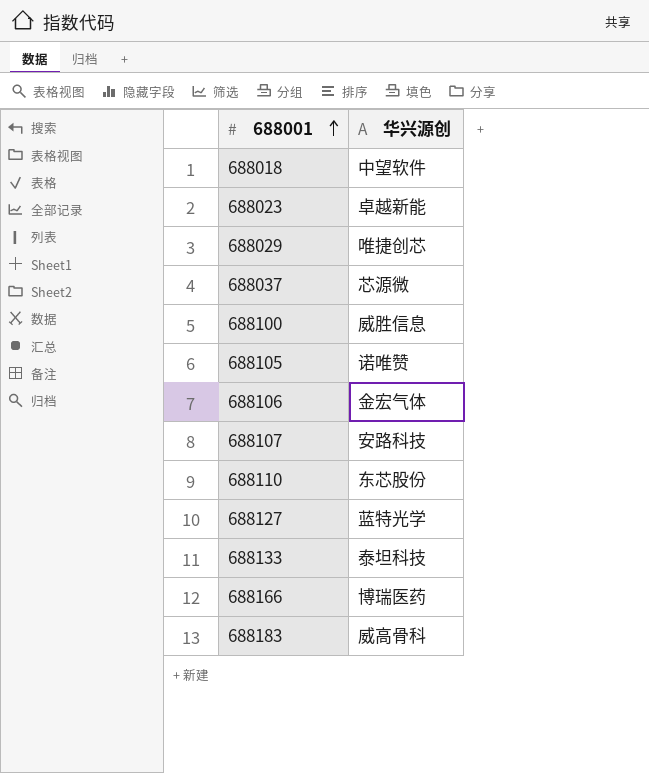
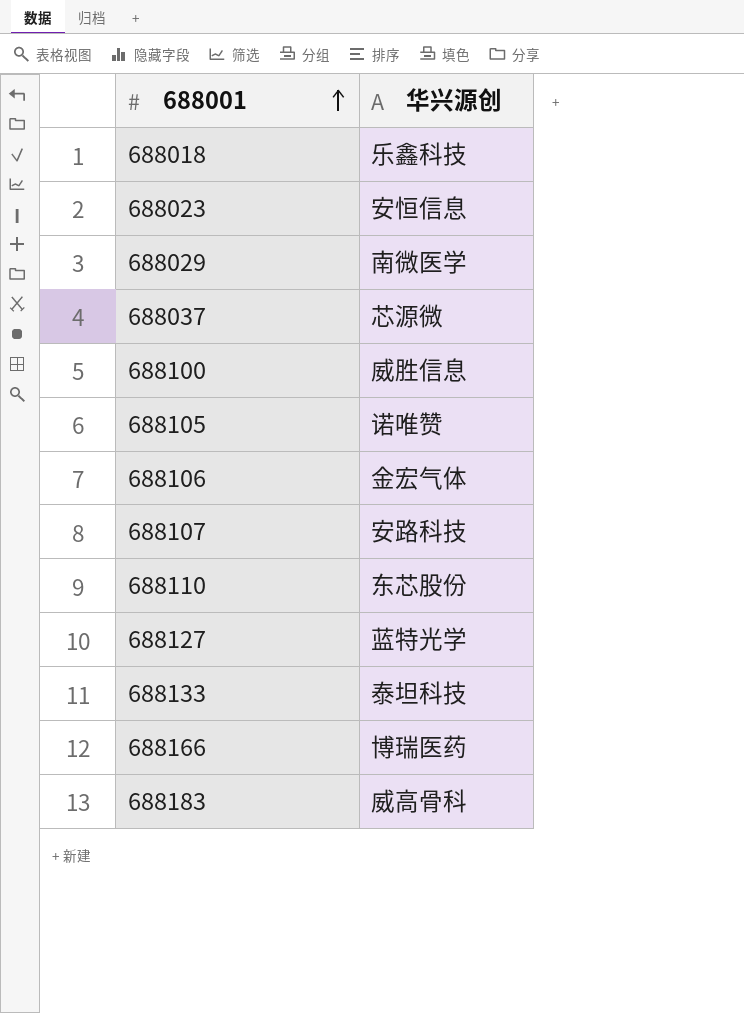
688018 | 华兴源创: 中望软件 -> 乐鑫科技
688023 | 华兴源创: 卓越新能 -> 安恒信息
688029 | 华兴源创: 唯捷创芯 -> 南微医学

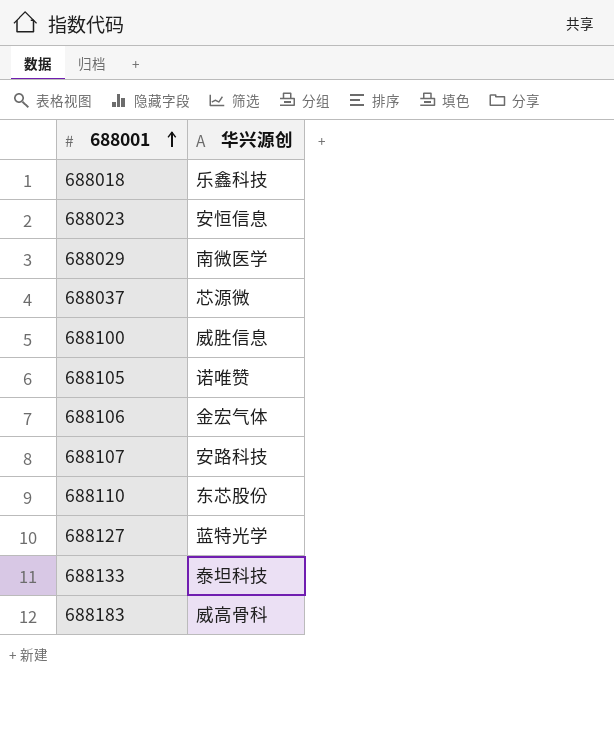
row 688166: 博瑞医药 -> none

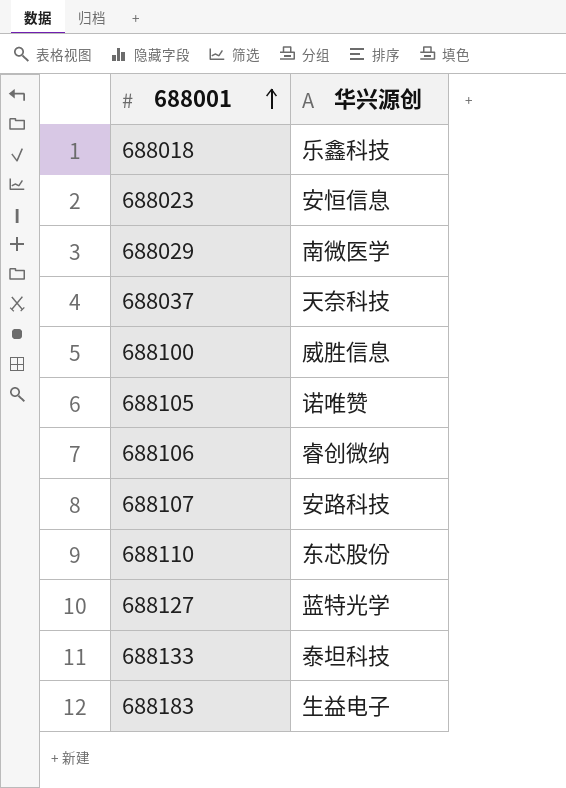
688037 | 华兴源创: 芯源微 -> 天奈科技
688106 | 华兴源创: 金宏气体 -> 睿创微纳
688183 | 华兴源创: 威高骨科 -> 生益电子

